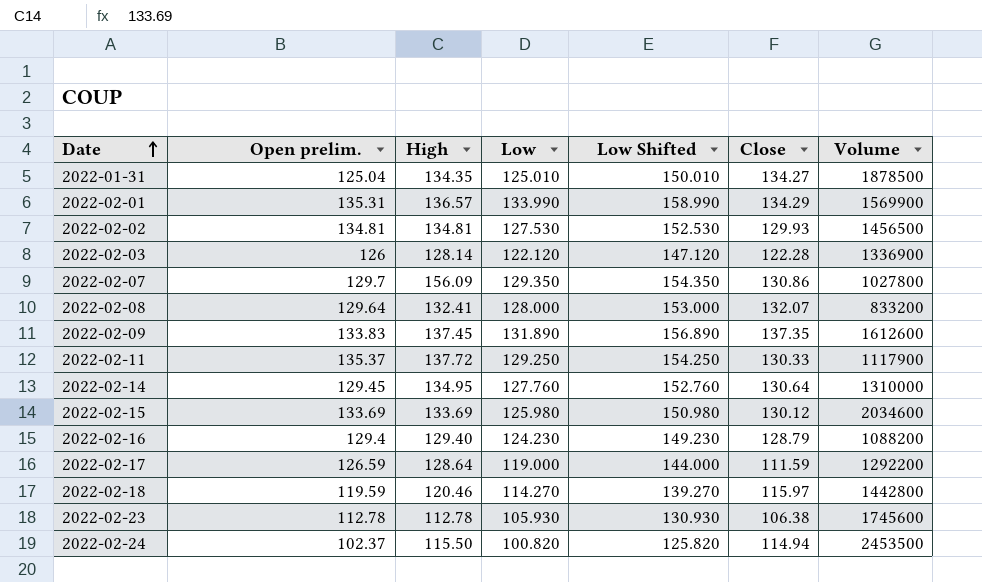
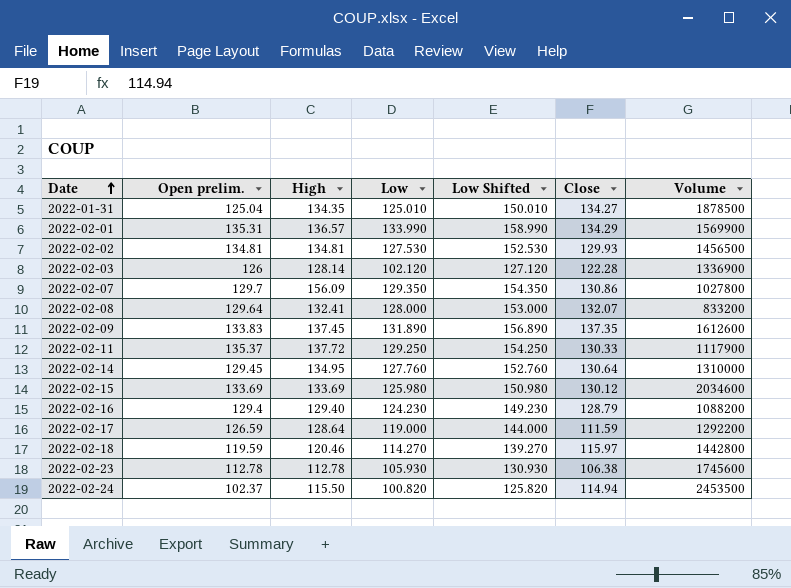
2022-02-03 | Low: 122.120 -> 102.120
2022-02-03 | Low Shifted: 147.120 -> 127.120

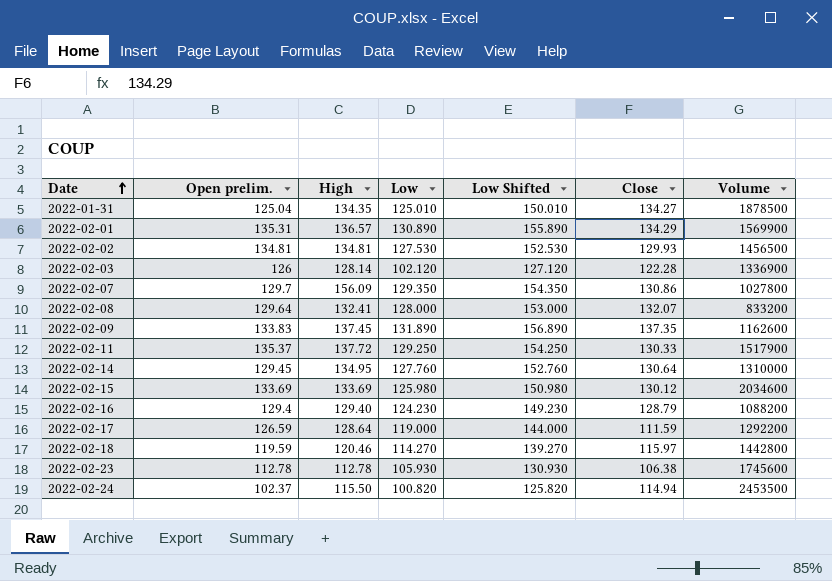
2022-02-01 | Low: 133.990 -> 130.890
2022-02-01 | Low Shifted: 158.990 -> 155.890
2022-02-09 | Volume: 1612600 -> 1162600
2022-02-11 | Volume: 1117900 -> 1517900

